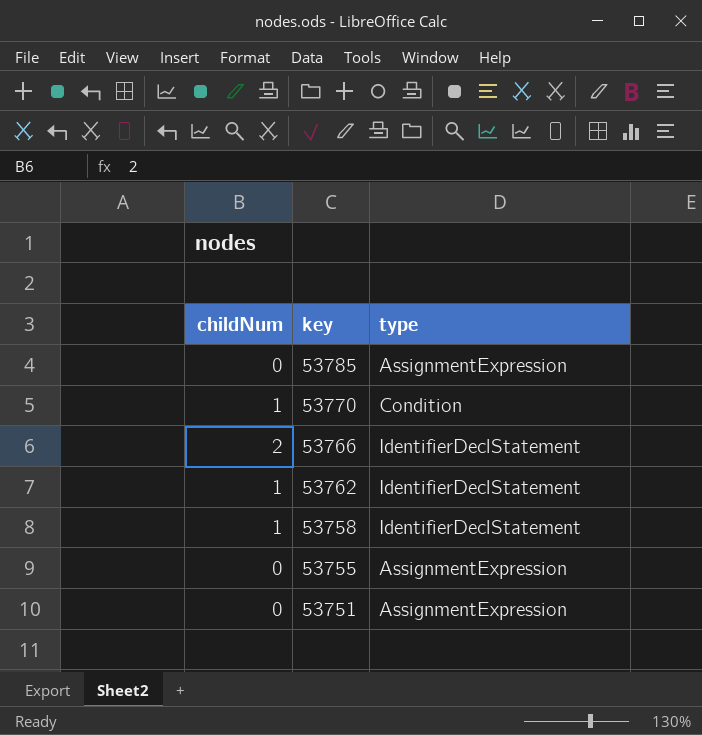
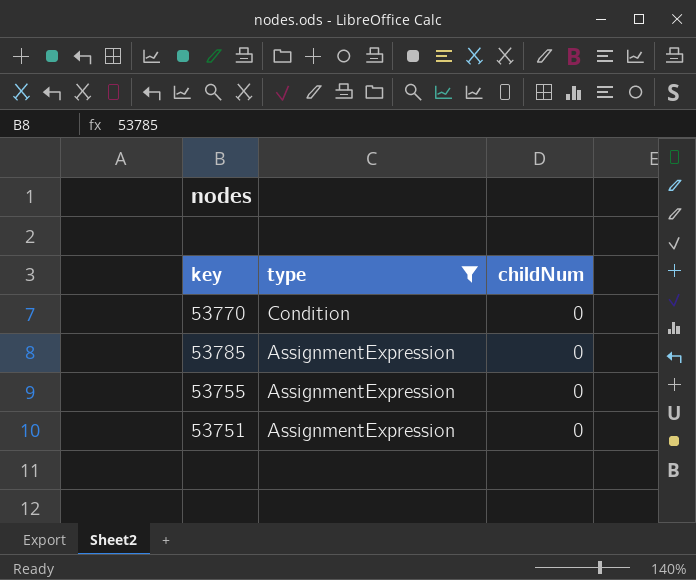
filter: none -> type != IdentifierDeclStatement
row order: key descending -> type descending
column childNum | position: 1 -> 3
53770 | childNum: 1 -> 0

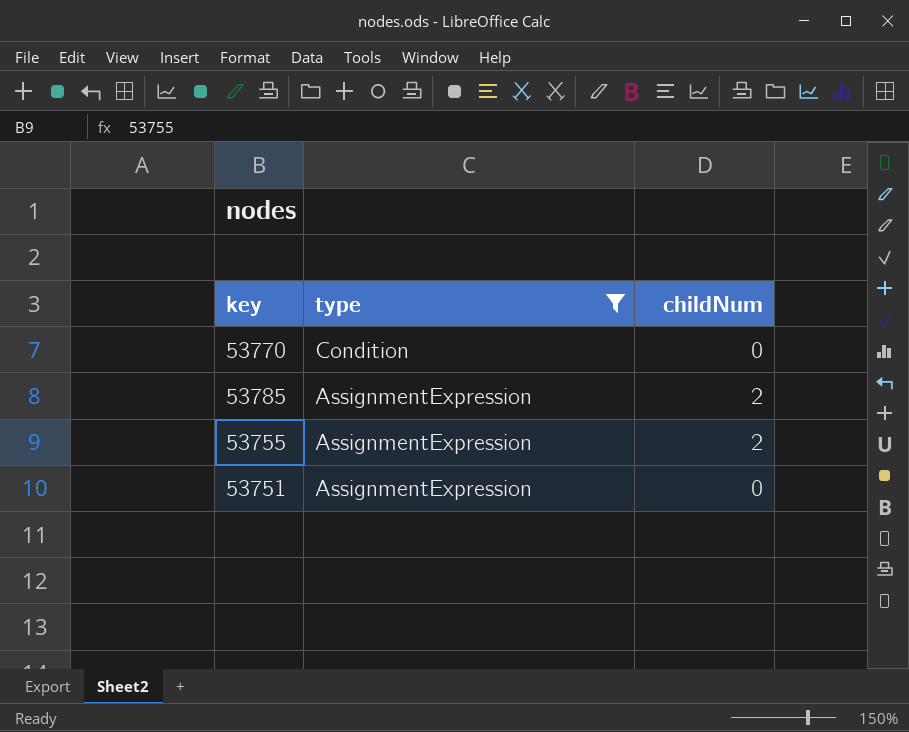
53785 | childNum: 0 -> 2
53755 | childNum: 0 -> 2

